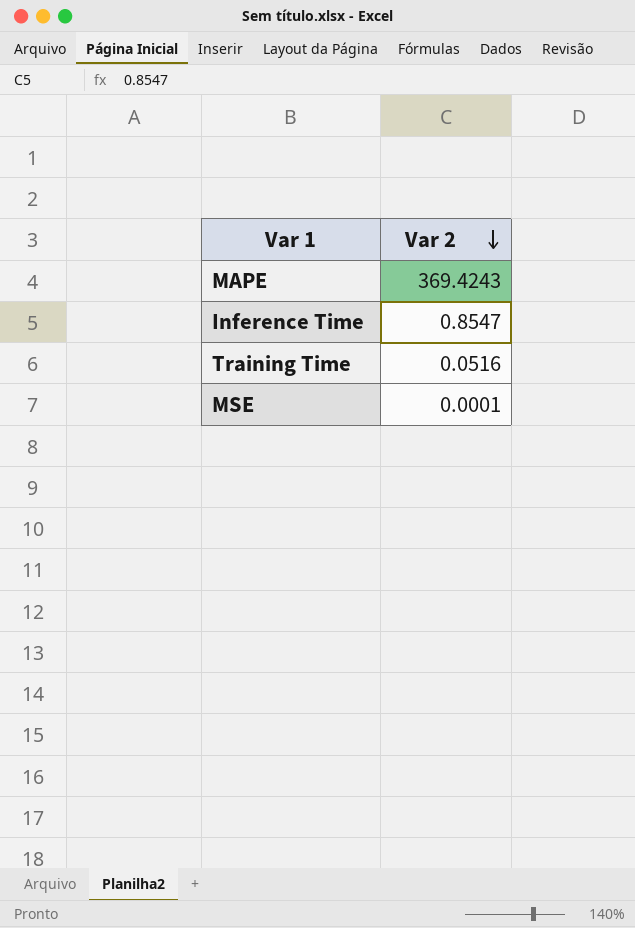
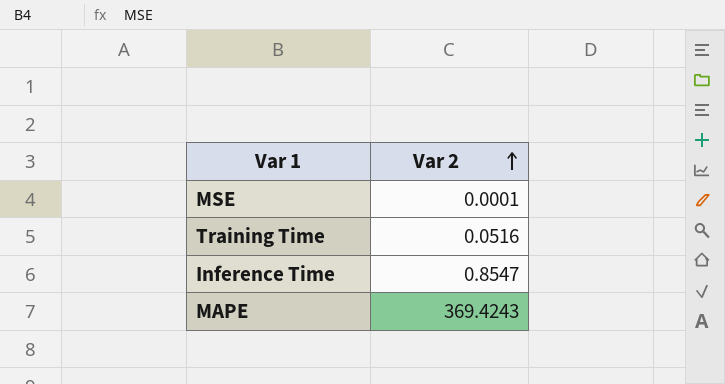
row order: Var 2 descending -> Var 2 ascending

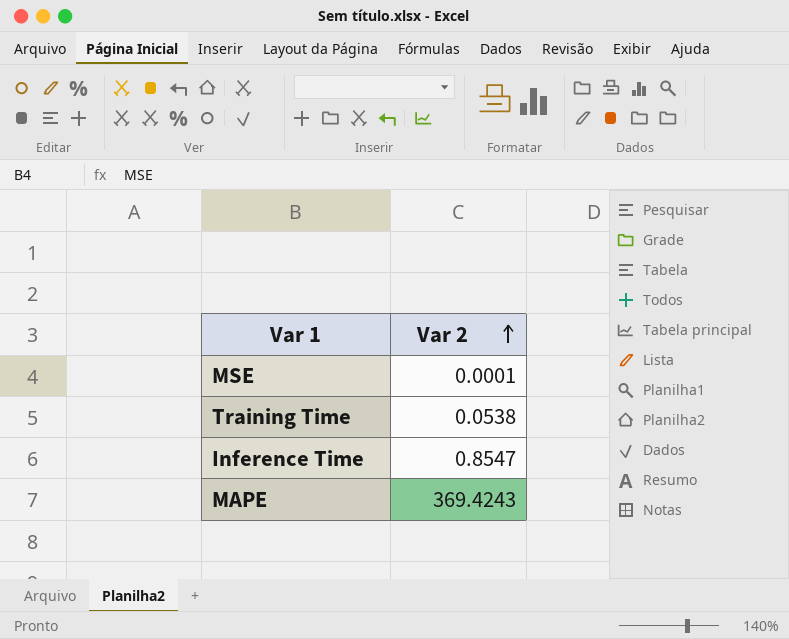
Training Time | Var 2: 0.0516 -> 0.0538

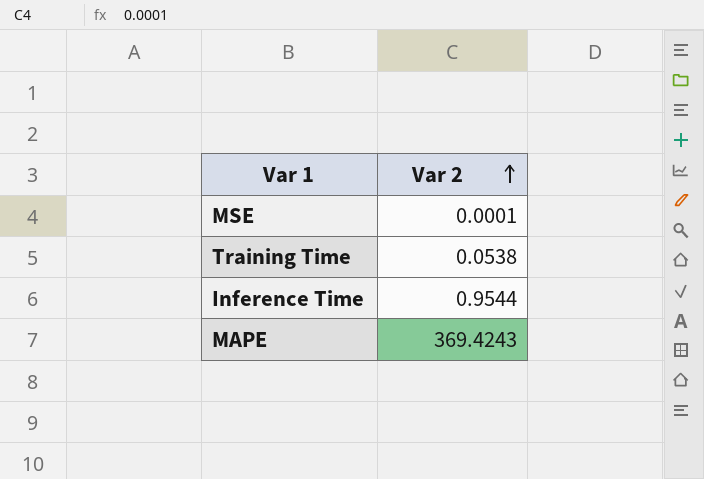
Inference Time | Var 2: 0.8547 -> 0.9544

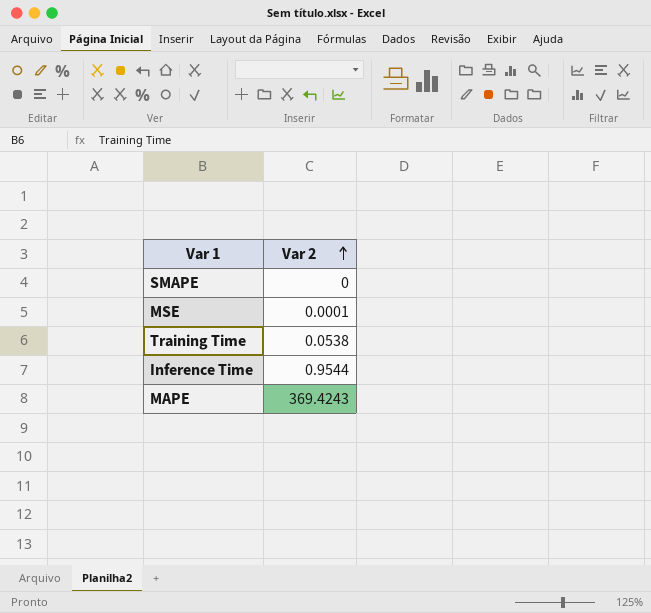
row SMAPE: none -> 0

